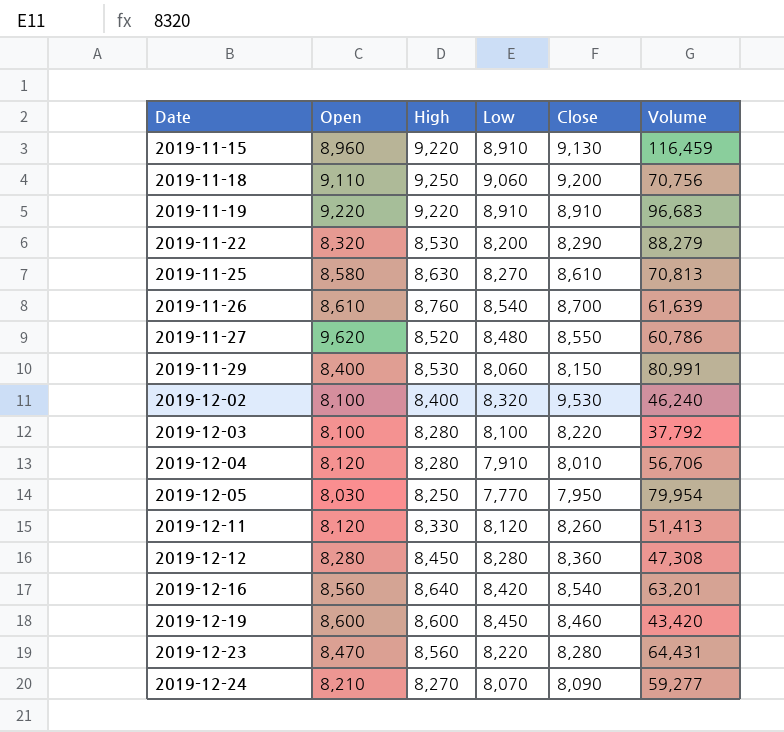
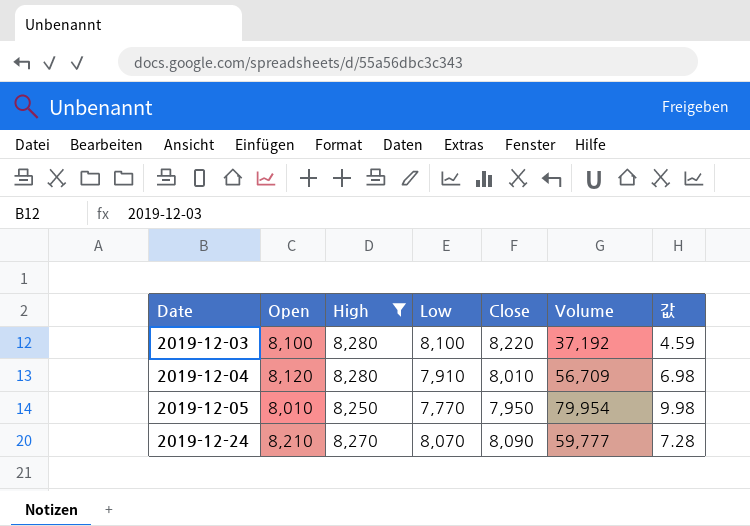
filter: none -> High <= 8,280
column 값 | formula: none -> [Volume] / [Open]
2019-12-03 | Volume: 37,792 -> 37,192
2019-12-04 | Volume: 56,706 -> 56,709
2019-12-05 | Open: 8,030 -> 8,010
2019-12-24 | Volume: 59,277 -> 59,777

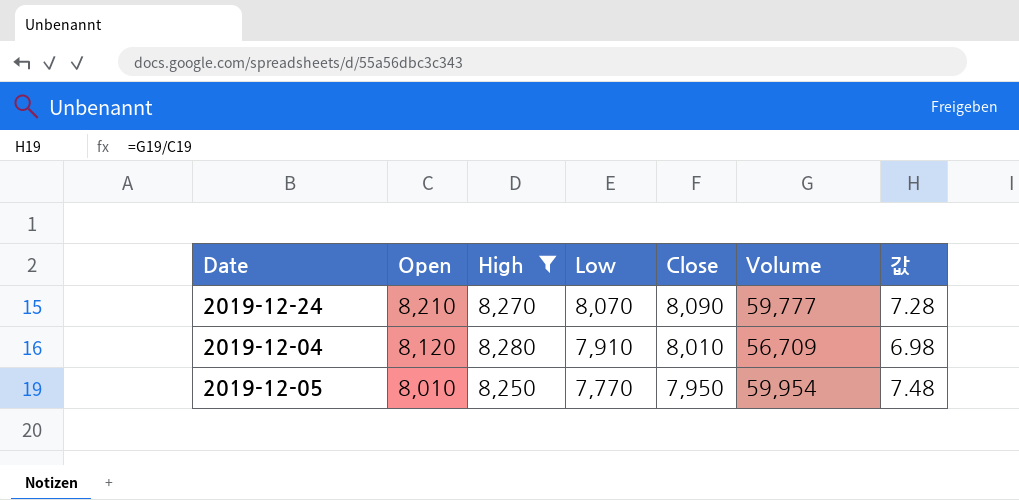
row order: Date ascending -> Open descending
row 2019-12-03: 8,100 | 8,280 | 8,100 | 8,220 | 37,192 | 4.59 -> none
2019-12-05 | Volume: 79,954 -> 59,954
2019-12-05 | 값: 9.98 -> 7.48

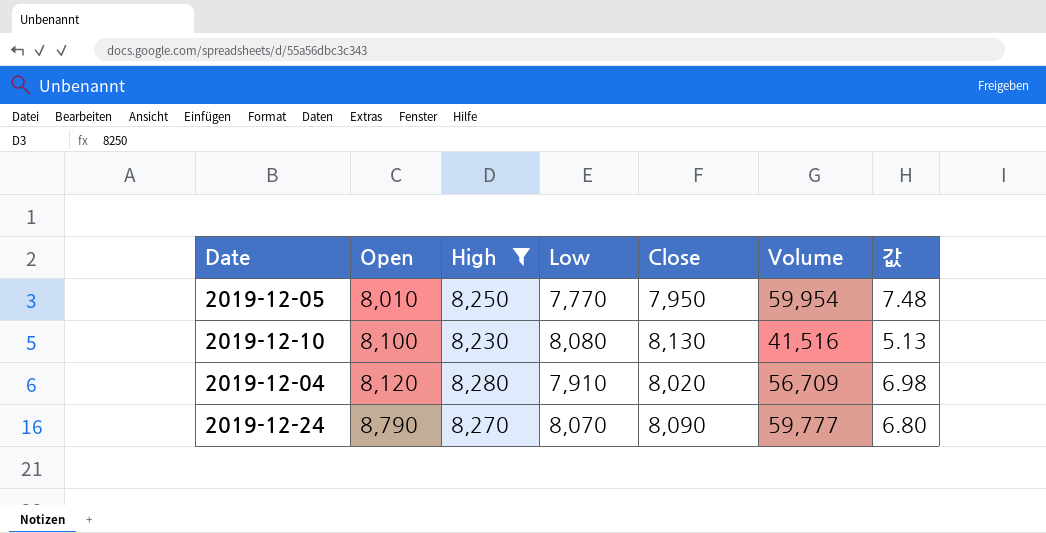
row order: Open descending -> Open ascending
row 2019-12-10: none -> 8,100 | 8,230 | 8,080 | 8,130 | 41,516 | 5.13
2019-12-04 | Close: 8,010 -> 8,020
2019-12-24 | Open: 8,210 -> 8,790
2019-12-24 | 값: 7.28 -> 6.80

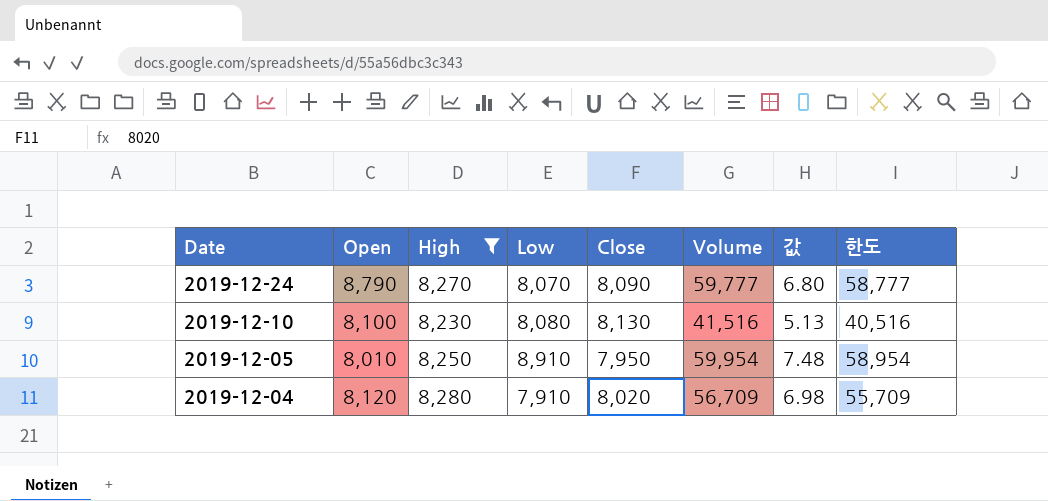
row order: Open ascending -> Date descending
column 한도 | formula: none -> [Volume] - 1000
2019-12-05 | Low: 7,770 -> 8,910

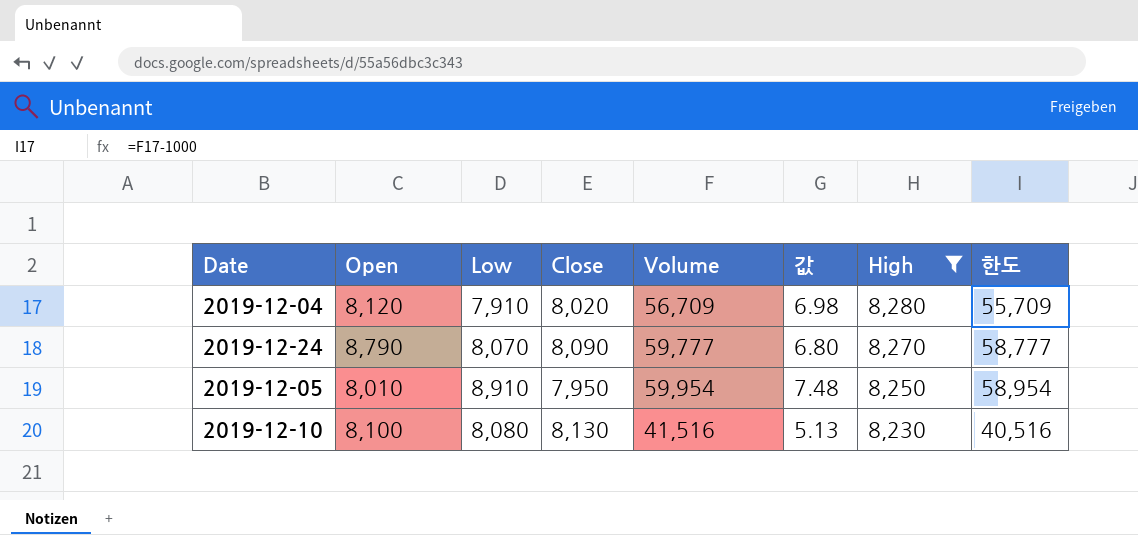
row order: Date descending -> High descending
column High | position: 3 -> 7

